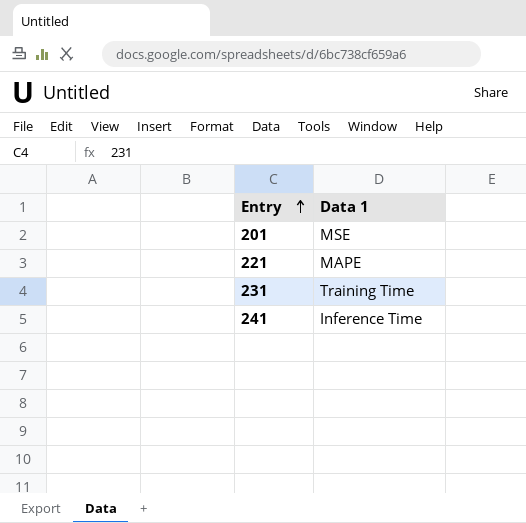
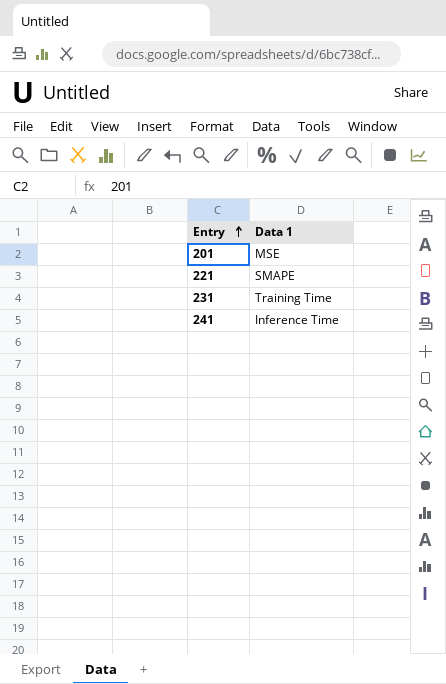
221 | Data 1: MAPE -> SMAPE

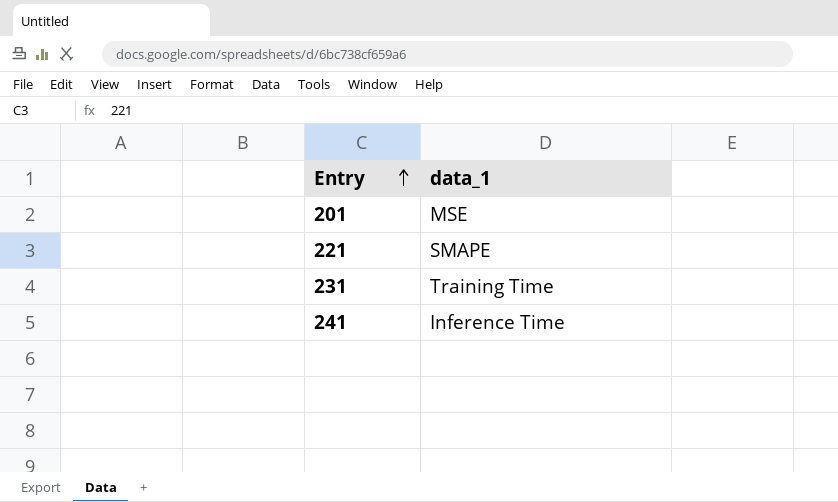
column name: Data 1 -> data_1

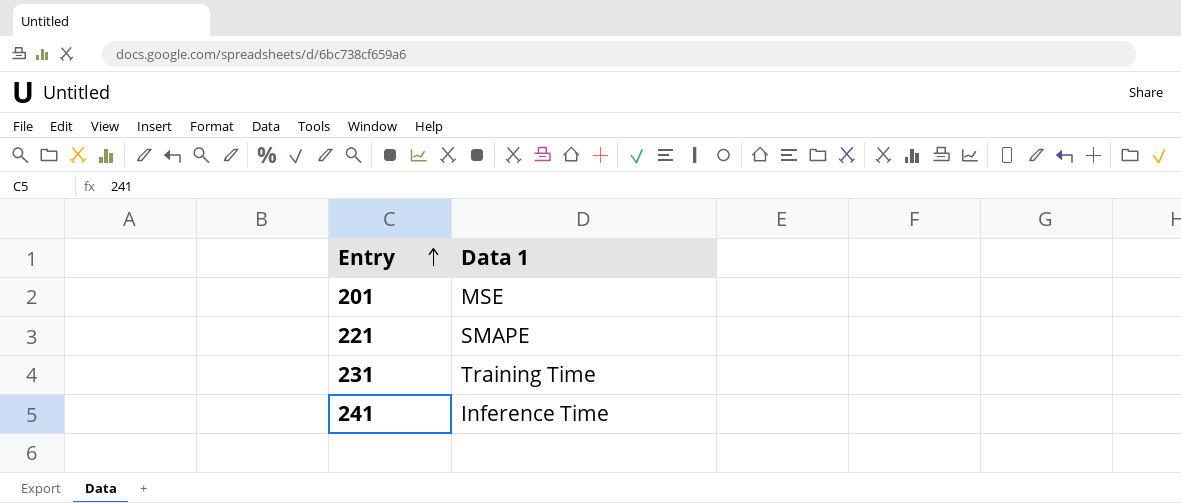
column name: data_1 -> Data 1

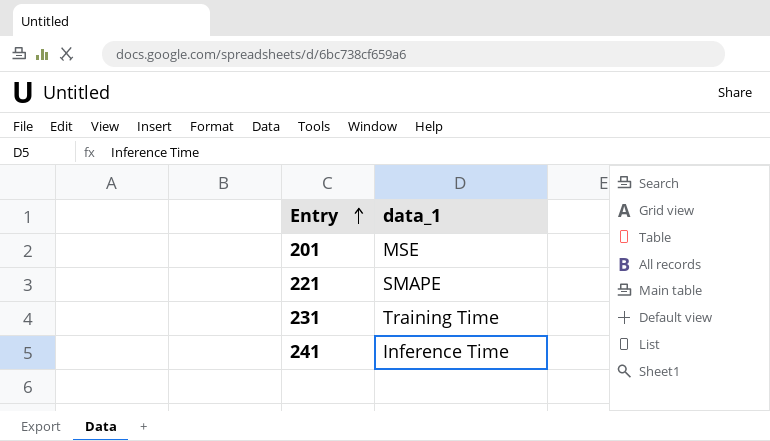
column name: Data 1 -> data_1

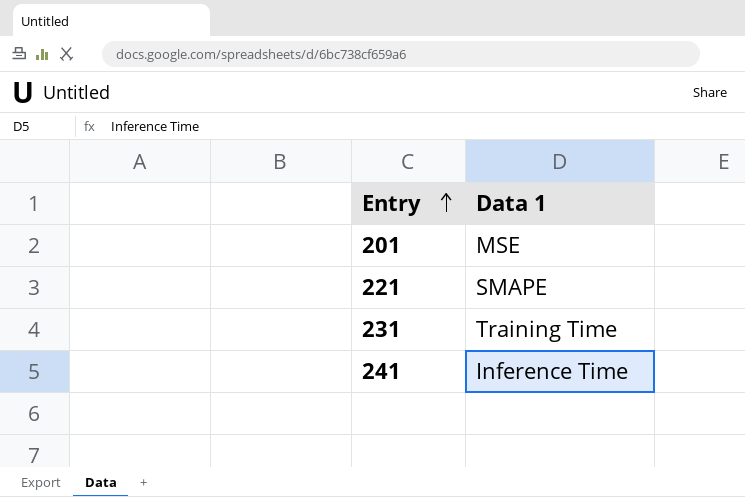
column name: data_1 -> Data 1

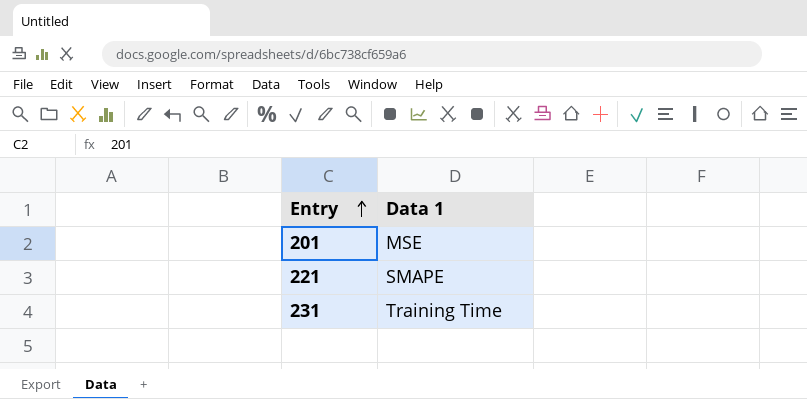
row 241: Inference Time -> none

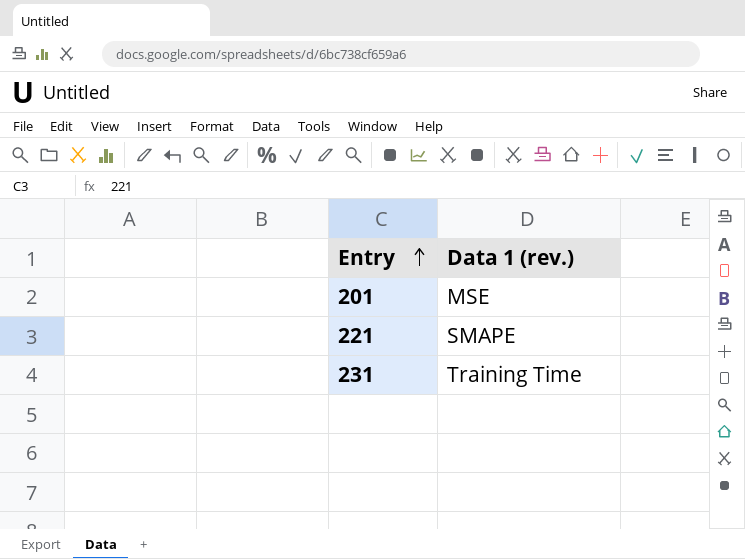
column name: Data 1 -> Data 1 (rev.)

